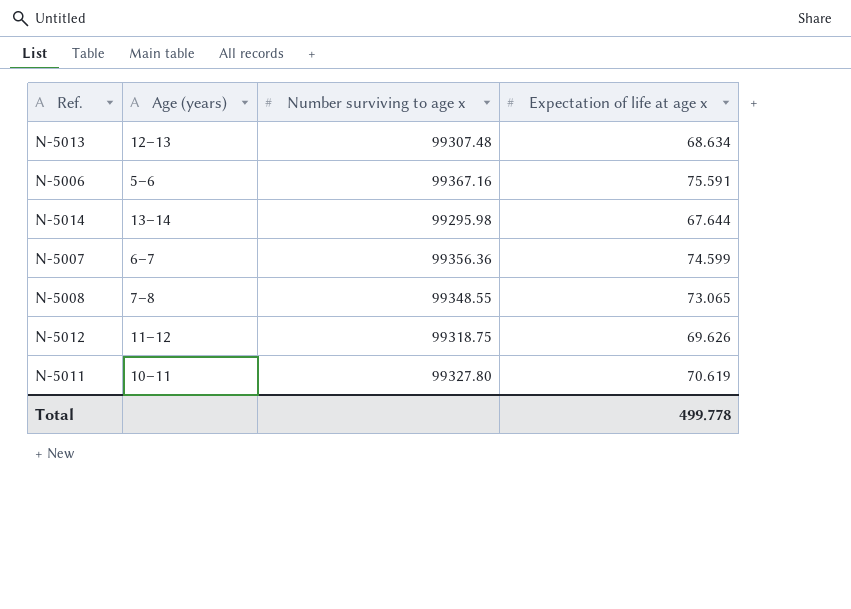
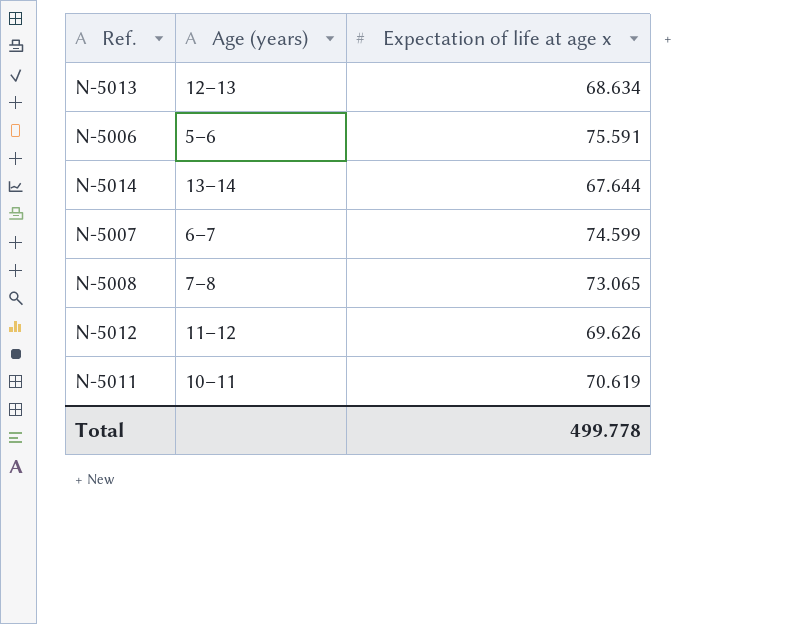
column Number surviving to age x | position: 3 -> none

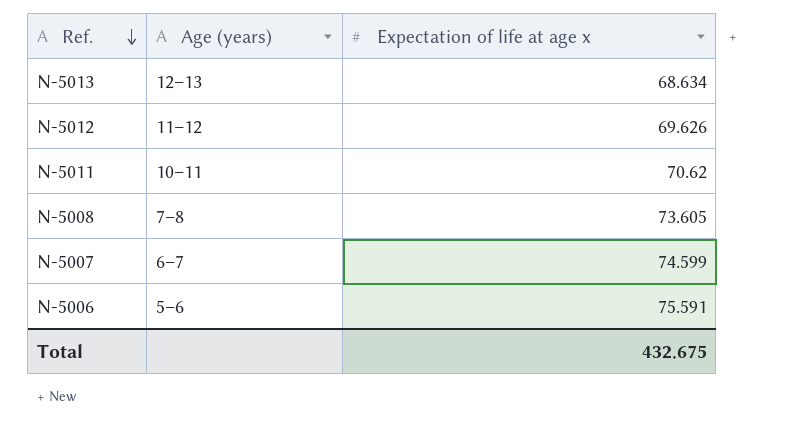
row order: none -> Ref. descending
row N-5014: 13–14 | 67.644 -> none
N-5011 | Expectation of life at age x: 70.619 -> 70.62
N-5008 | Expectation of life at age x: 73.065 -> 73.605
Total | Expectation of life at age x: 499.778 -> 432.675

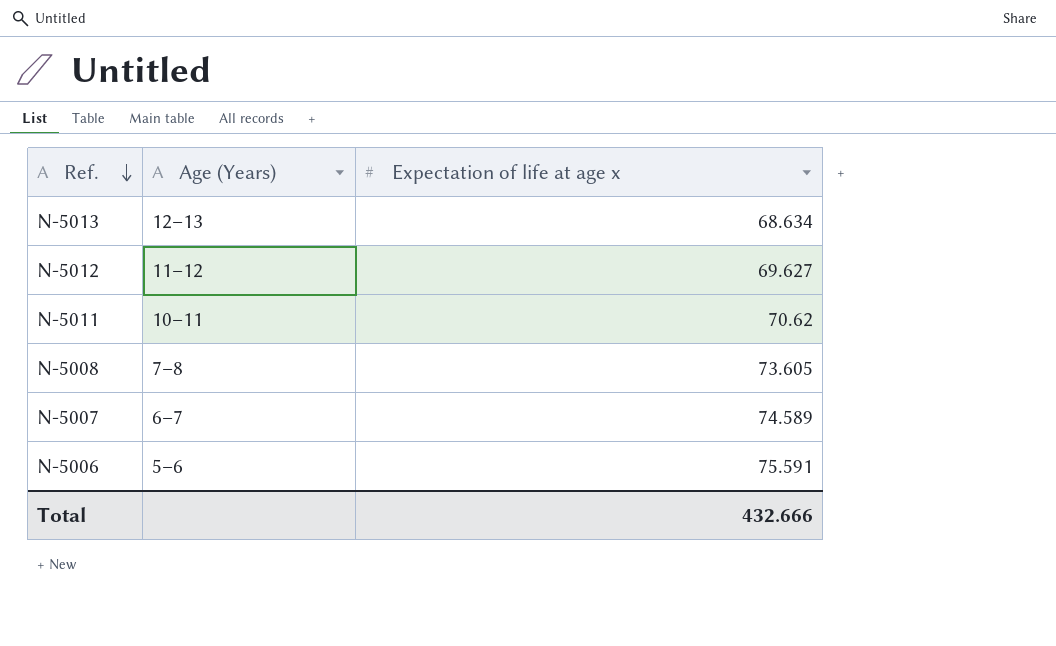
column name: Age (years) -> Age (Years)
N-5012 | Expectation of life at age x: 69.626 -> 69.627
N-5007 | Expectation of life at age x: 74.599 -> 74.589
Total | Expectation of life at age x: 432.675 -> 432.666

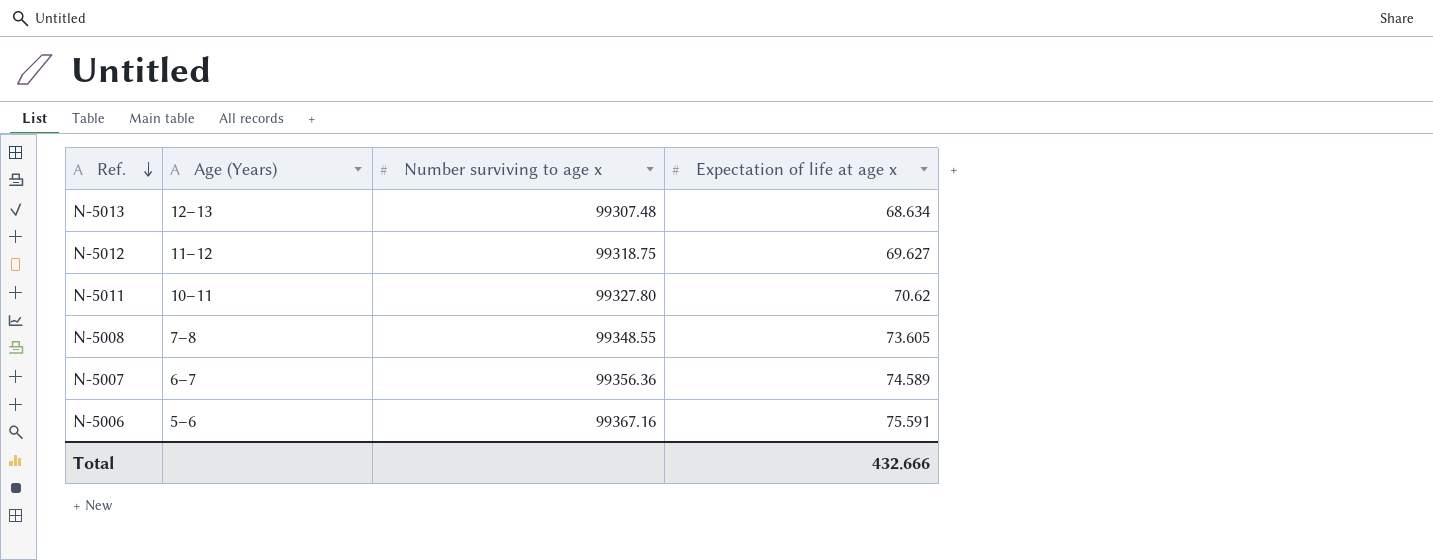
column Number surviving to age x | position: none -> 3

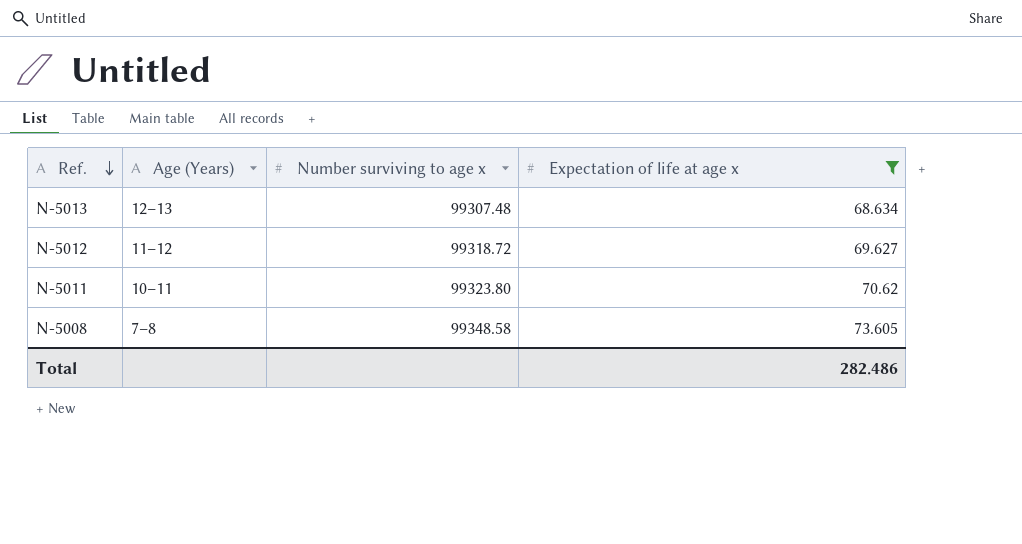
filter: none -> Expectation of life at age x <= 73.605
N-5012 | Number surviving to age x: 99318.75 -> 99318.72
N-5011 | Number surviving to age x: 99327.80 -> 99323.80
N-5008 | Number surviving to age x: 99348.55 -> 99348.58
Total | Expectation of life at age x: 432.666 -> 282.486

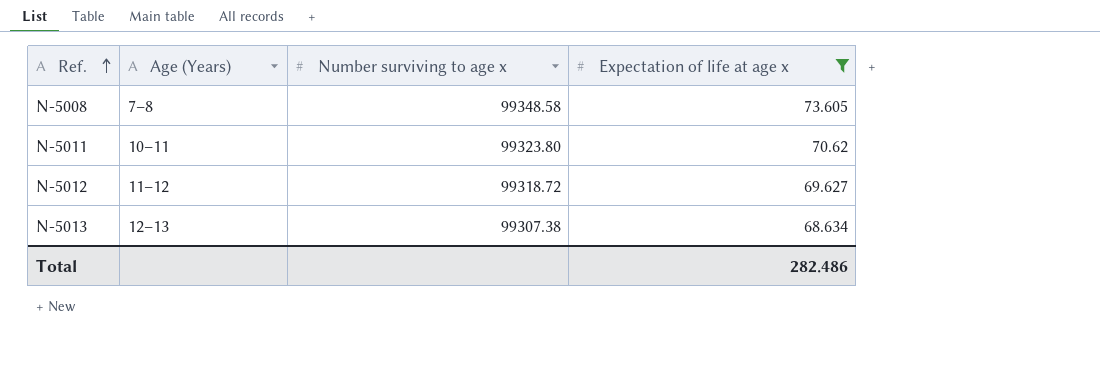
row order: Ref. descending -> Ref. ascending
N-5013 | Number surviving to age x: 99307.48 -> 99307.38

